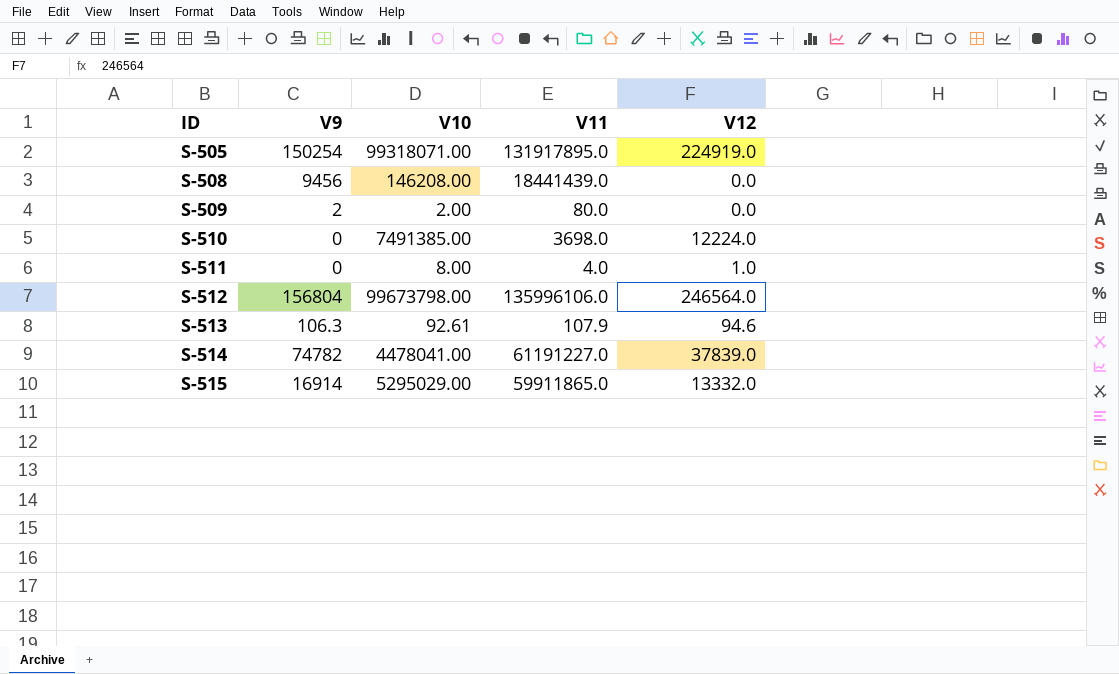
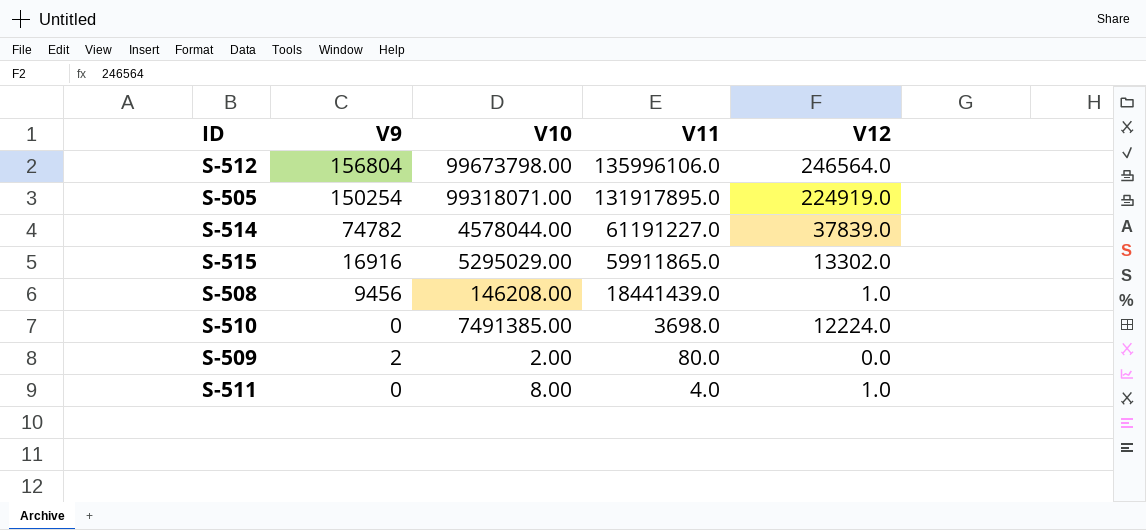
row order: ID ascending -> V11 descending
row S-513: 106.3 | 92.61 | 107.9 | 94.6 -> none
S-514 | V10: 4478041.00 -> 4578044.00
S-515 | V9: 16914 -> 16916
S-515 | V12: 13332.0 -> 13302.0
S-508 | V12: 0.0 -> 1.0

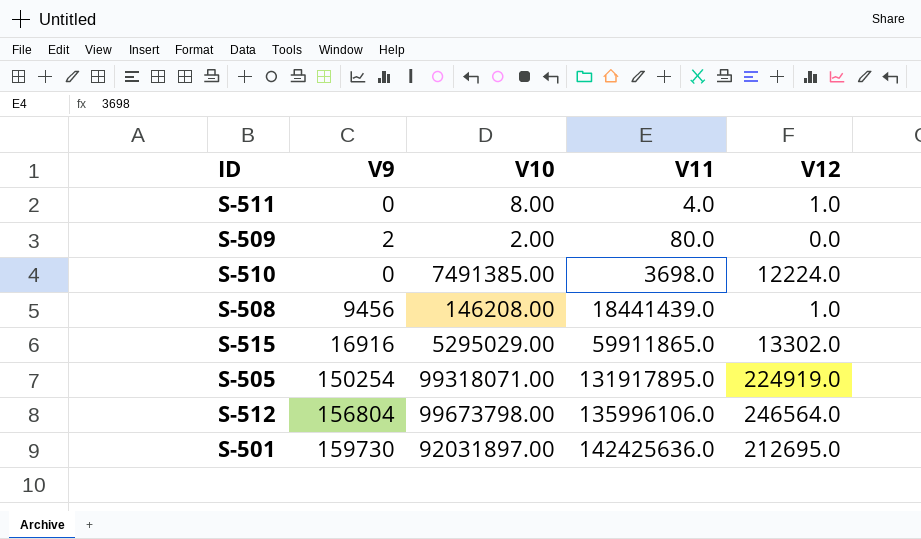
row order: V11 descending -> V11 ascending
row S-514: 74782 | 4578044.00 | 61191227.0 | 37839.0 -> none
row S-501: none -> 159730 | 92031897.00 | 142425636.0 | 212695.0

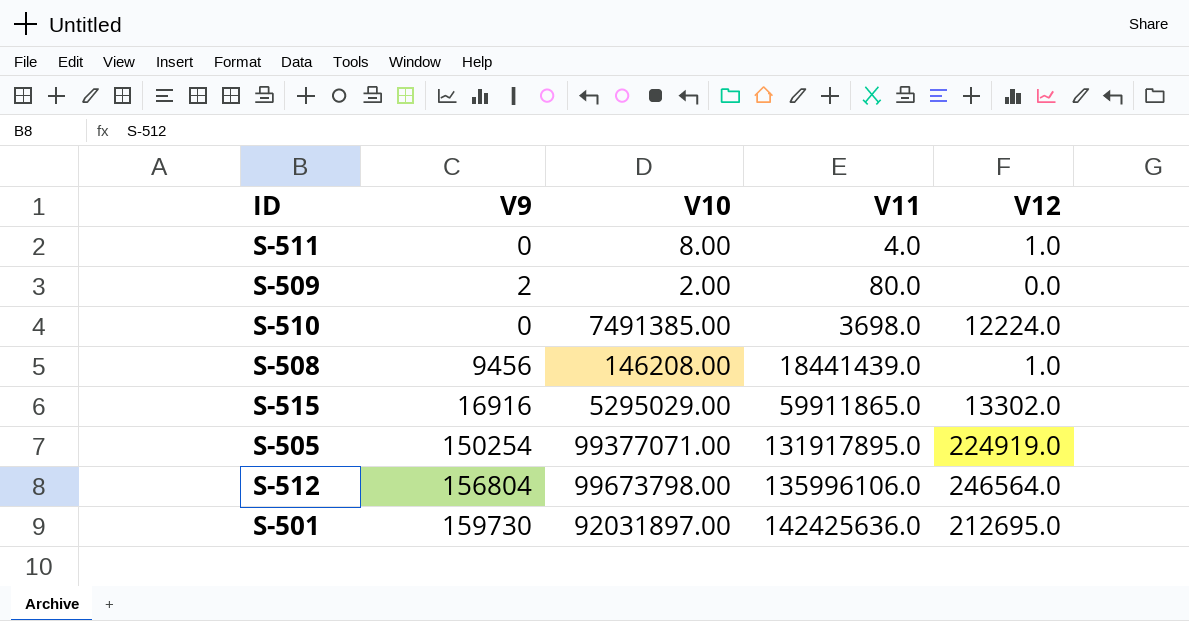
S-505 | V10: 99318071.00 -> 99377071.00

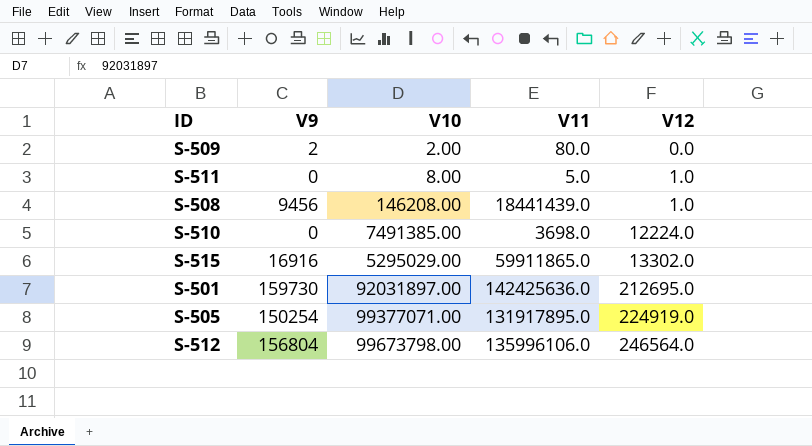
row order: V11 ascending -> V12 ascending
S-511 | V11: 4.0 -> 5.0

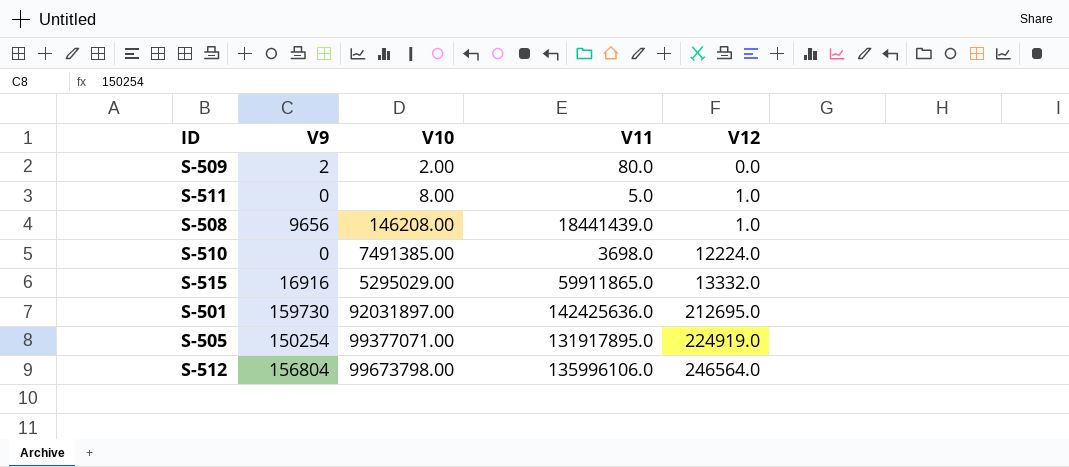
S-508 | V9: 9456 -> 9656
S-515 | V12: 13302.0 -> 13332.0

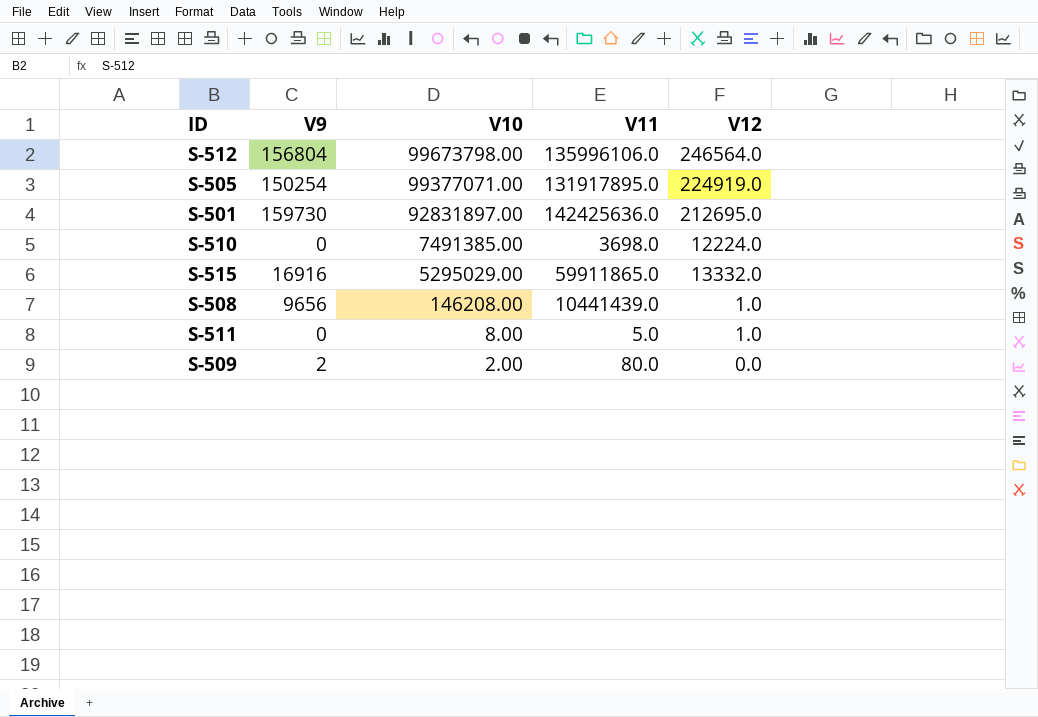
row order: V12 ascending -> V10 descending
S-501 | V10: 92031897.00 -> 92831897.00
S-508 | V11: 18441439.0 -> 10441439.0

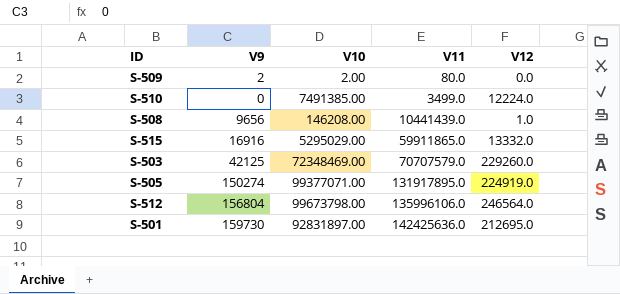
row order: V10 descending -> V11 ascending
row S-511: 0 | 8.00 | 5.0 | 1.0 -> none
S-510 | V11: 3698.0 -> 3499.0
row S-503: none -> 42125 | 72348469.00 | 70707579.0 | 229260.0
S-505 | V9: 150254 -> 150274

